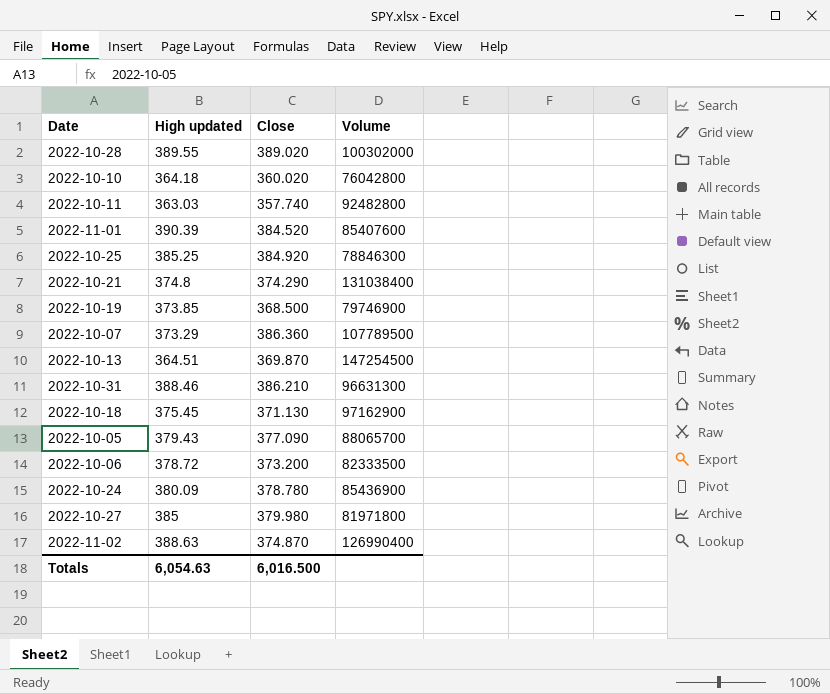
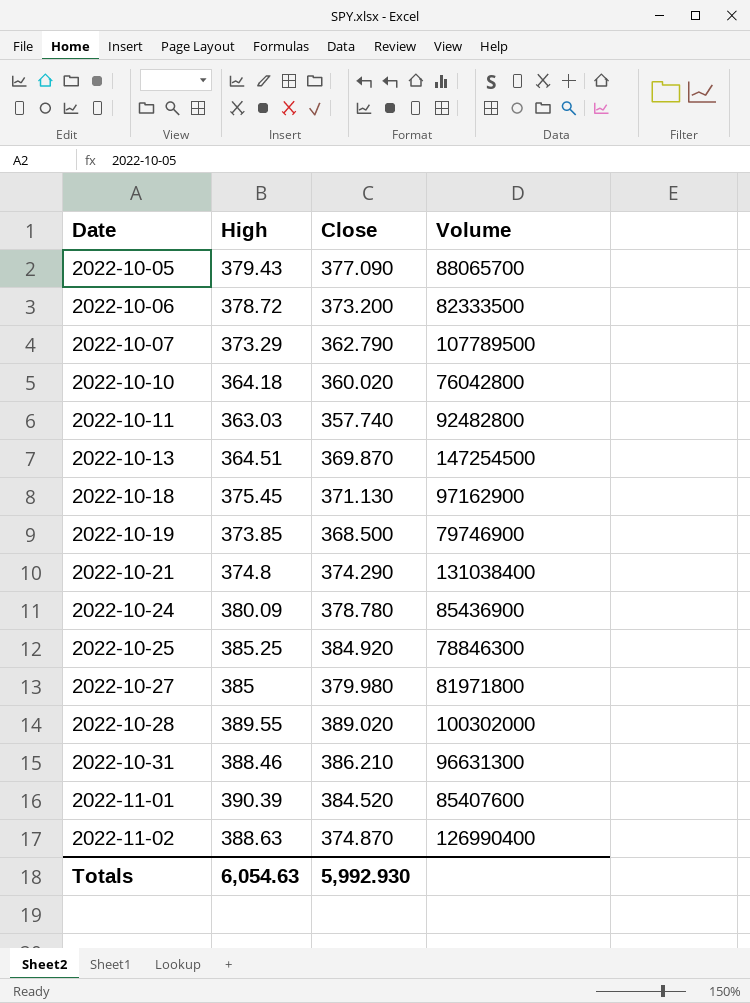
row order: none -> Date ascending
column name: High updated -> High
2022-10-07 | Close: 386.360 -> 362.790
Totals | Close: 6,016.500 -> 5,992.930

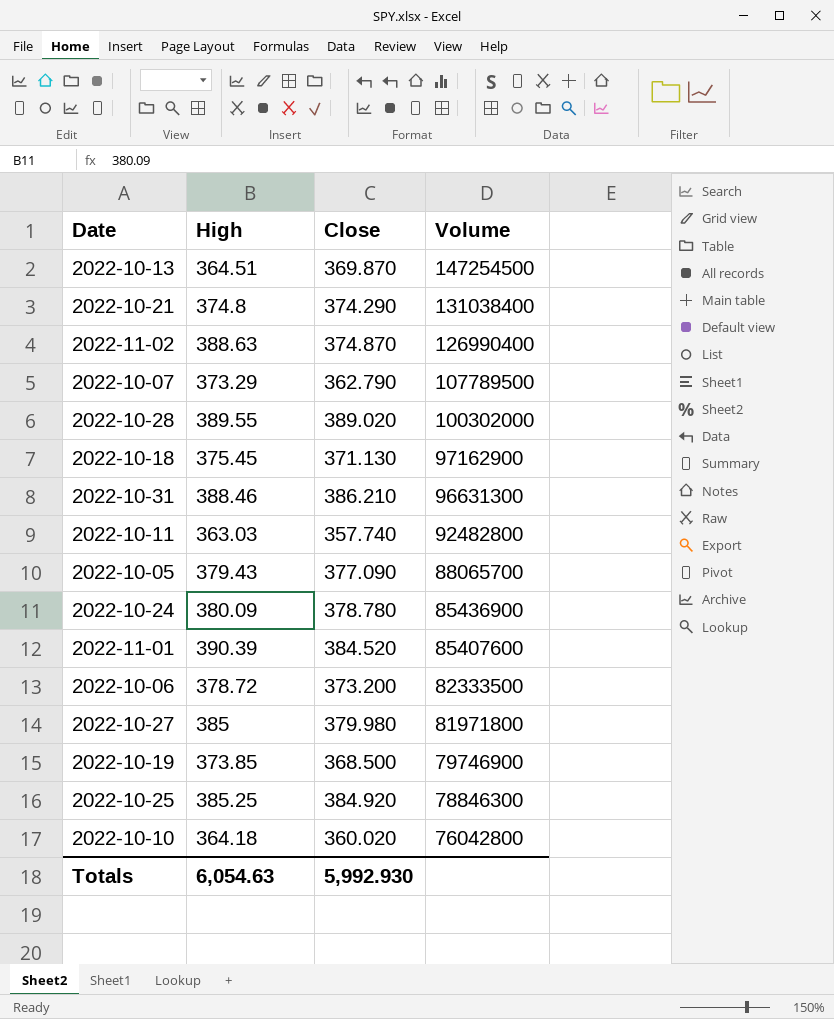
row order: Date ascending -> Volume descending

